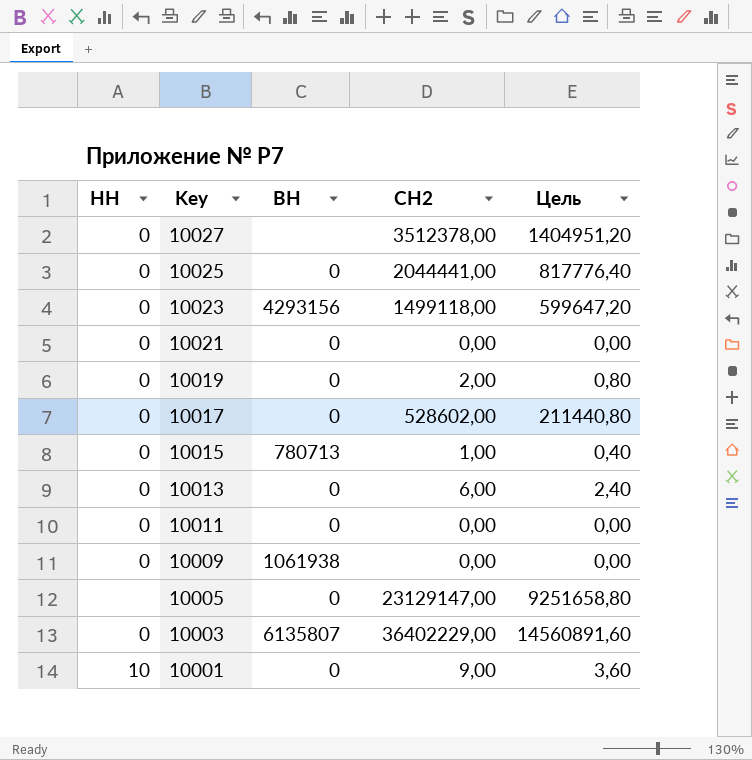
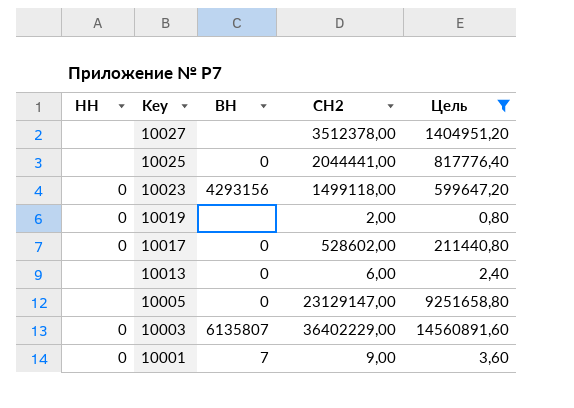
filter: none -> Цель >= 0,80
10027 | НН: 0 -> none
10025 | НН: 0 -> none
10019 | ВН: 0 -> none
10013 | НН: 0 -> none
10001 | НН: 10 -> 0
10001 | ВН: 0 -> 7

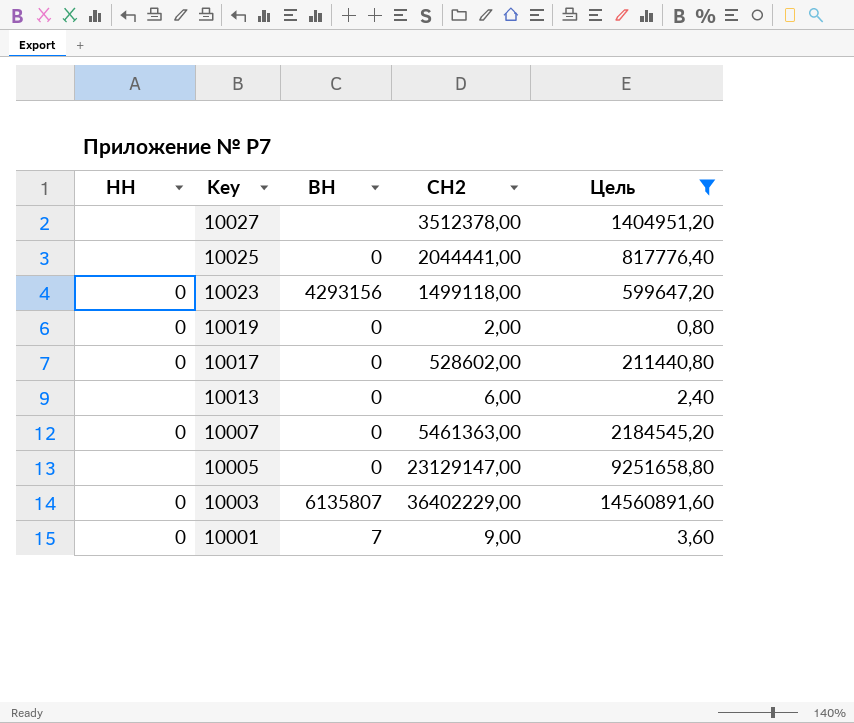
10019 | ВН: none -> 0
row 10007: none -> 0 | 0 | 5461363,00 | 2184545,20

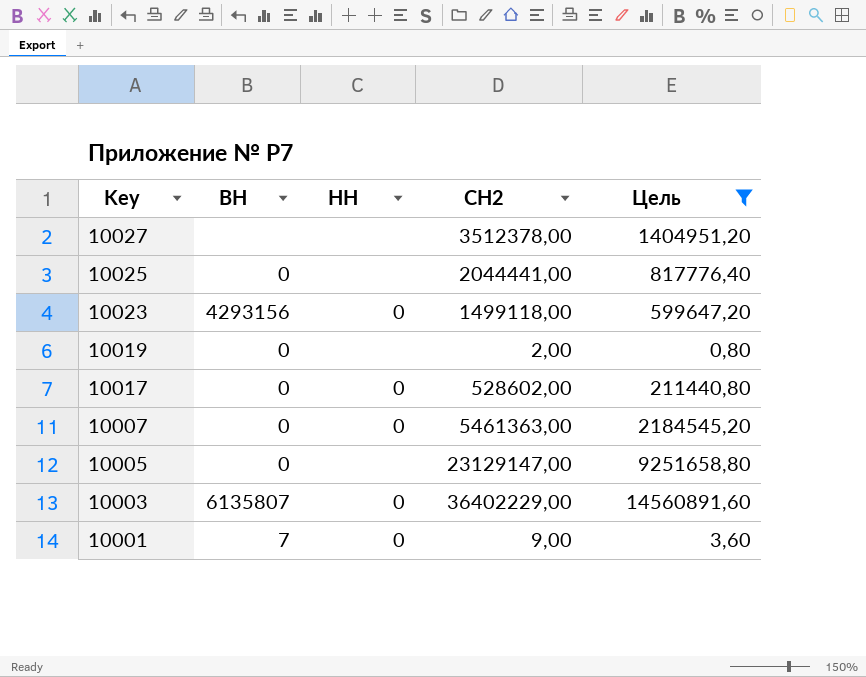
column НН | position: 1 -> 3
row 10013: none | 0 | 6,00 | 2,40 -> none
10019 | НН: 0 -> none

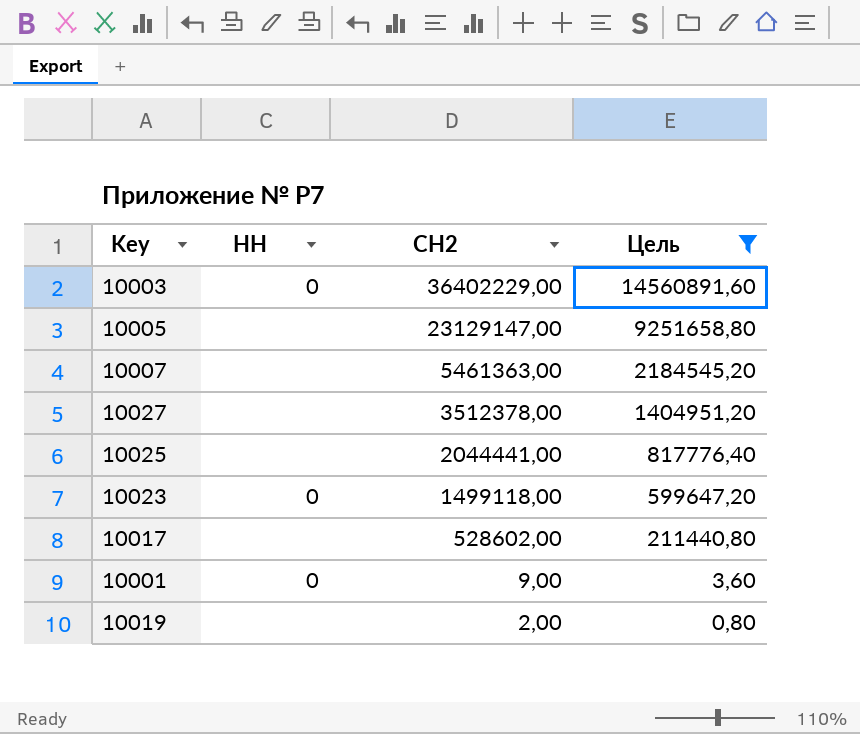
row order: Key descending -> СН2 descending
column ВН | position: 2 -> none
10007 | НН: 0 -> none
10017 | НН: 0 -> none

